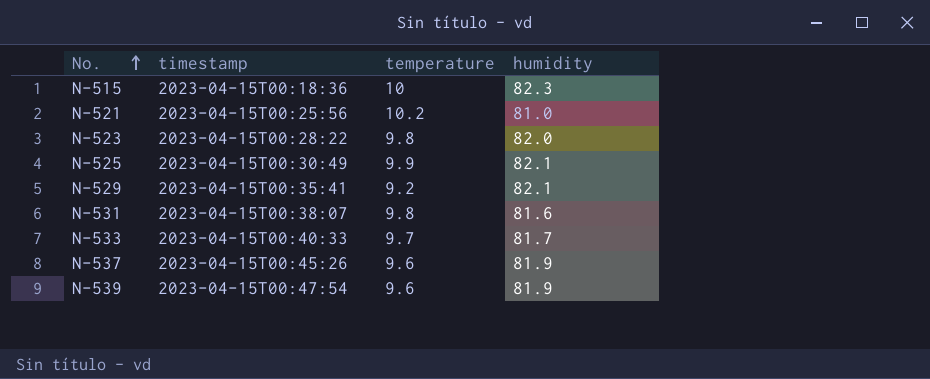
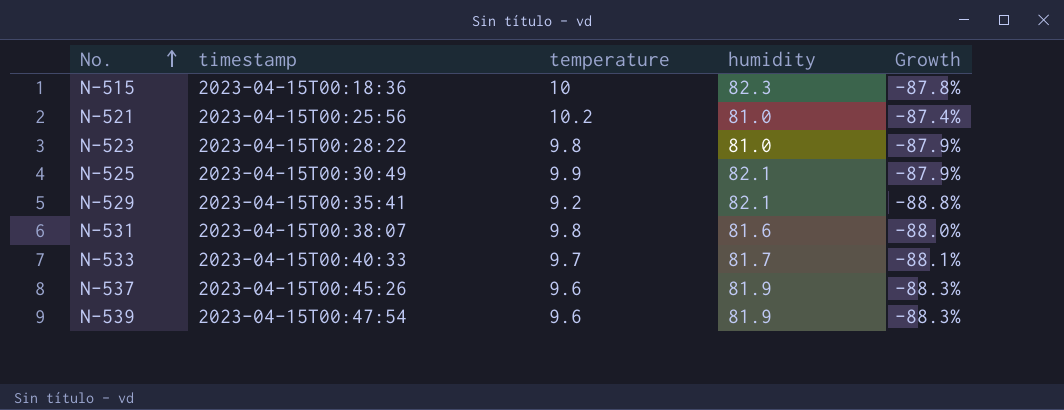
column Growth | formula: none -> ([temperature] - [humidity]) / [humidity]
N-523 | humidity: 82.0 -> 81.0

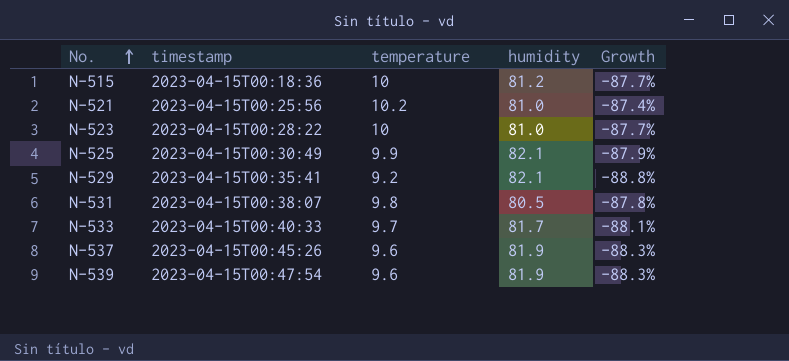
N-515 | humidity: 82.3 -> 81.2
N-515 | Growth: -87.8% -> -87.7%
N-523 | temperature: 9.8 -> 10
N-523 | Growth: -87.9% -> -87.7%
N-531 | humidity: 81.6 -> 80.5
N-531 | Growth: -88.0% -> -87.8%

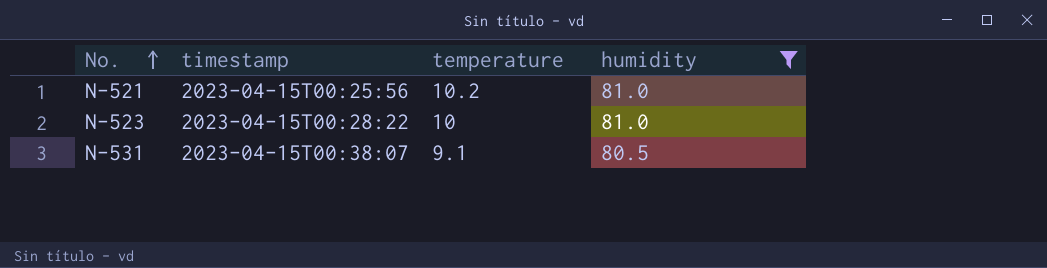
filter: none -> humidity <= 81.0
column Growth | formula: ([temperature] - [humidity]) / [humidity] -> none
N-531 | temperature: 9.8 -> 9.1

